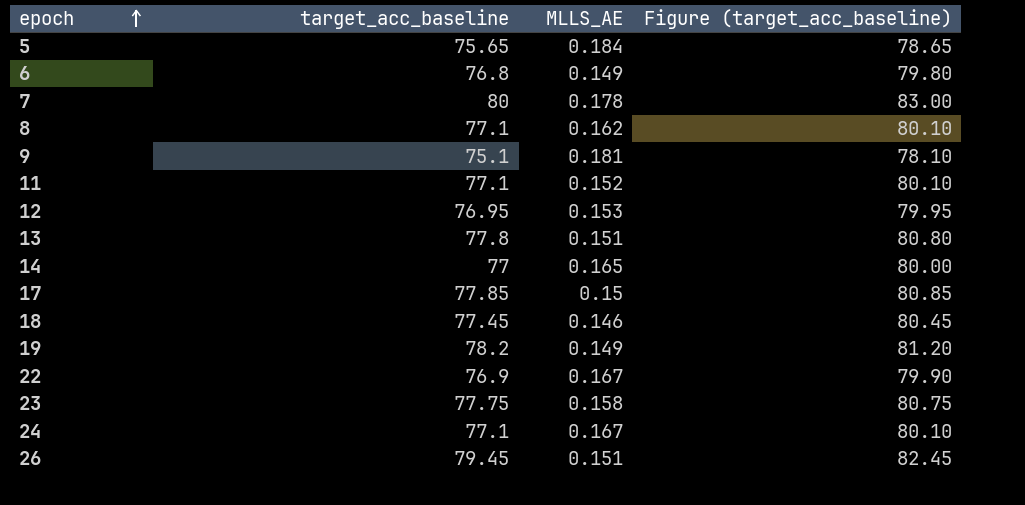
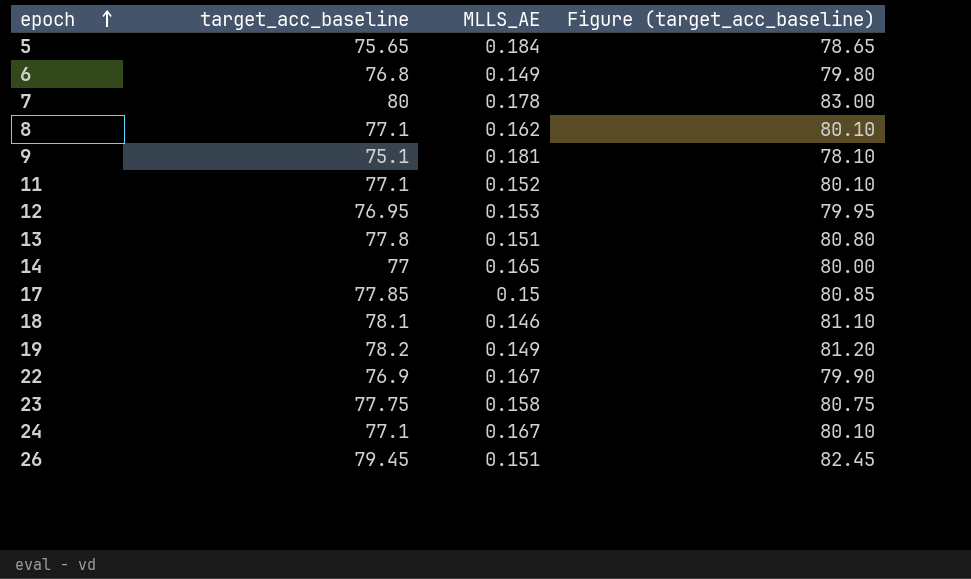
18 | target_acc_baseline: 77.45 -> 78.1
18 | Figure (target_acc_baseline): 80.45 -> 81.10

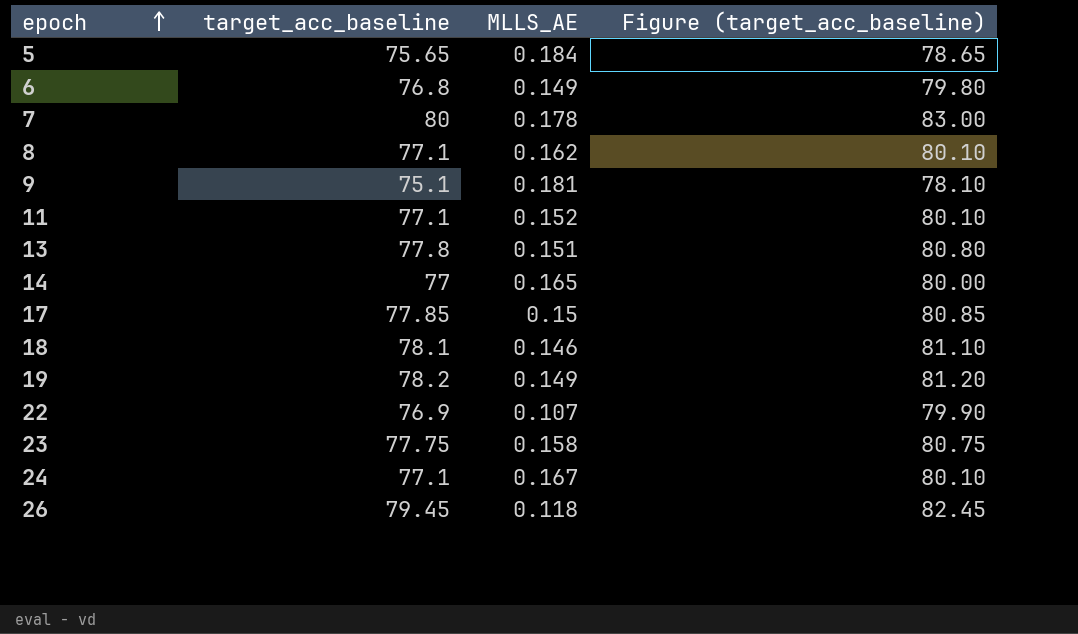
row 12: 76.95 | 0.153 | 79.95 -> none
22 | MLLS_AE: 0.167 -> 0.107
26 | MLLS_AE: 0.151 -> 0.118

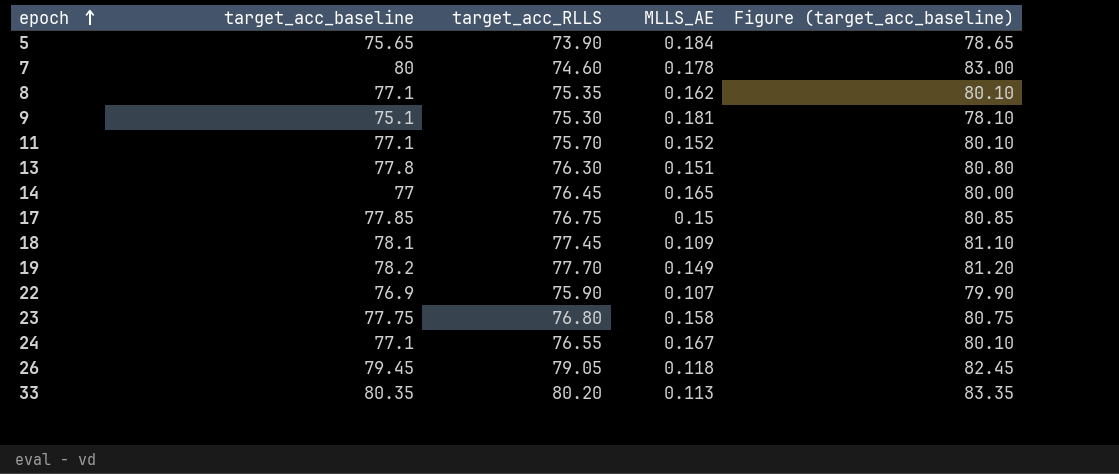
column target_acc_RLLS | position: none -> 3
row 6: 76.8 | 0.149 | 79.80 -> none
18 | MLLS_AE: 0.146 -> 0.109
row 33: none -> 80.35 | 80.20 | 0.113 | 83.35

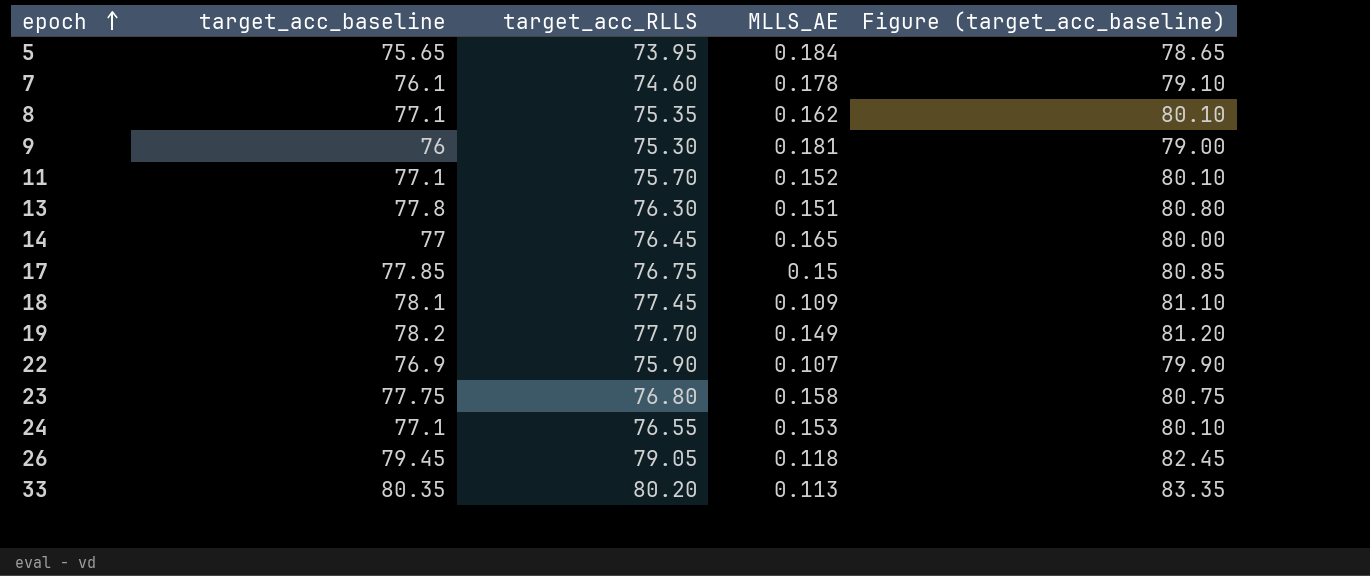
5 | target_acc_RLLS: 73.90 -> 73.95
7 | target_acc_baseline: 80 -> 76.1
7 | Figure (target_acc_baseline): 83.00 -> 79.10
9 | target_acc_baseline: 75.1 -> 76
9 | Figure (target_acc_baseline): 78.10 -> 79.00
24 | MLLS_AE: 0.167 -> 0.153

